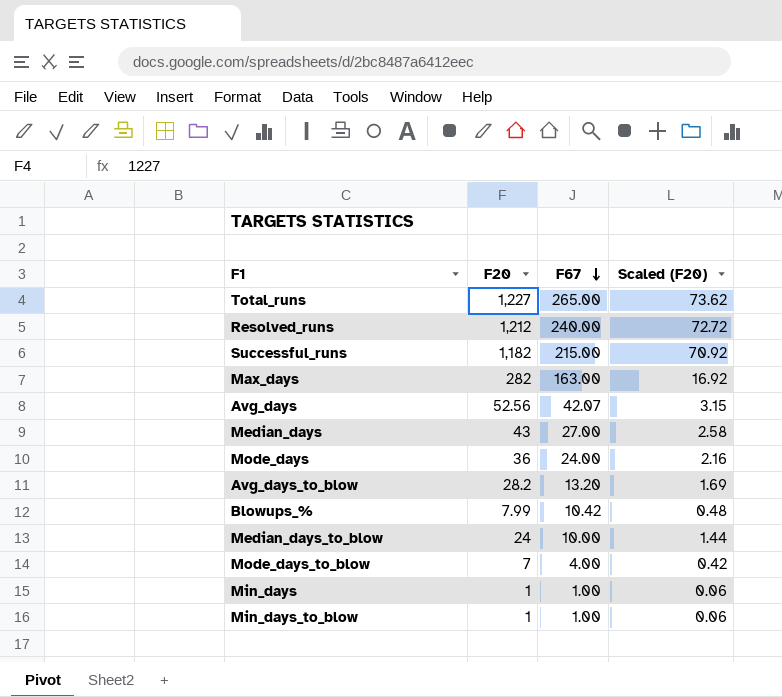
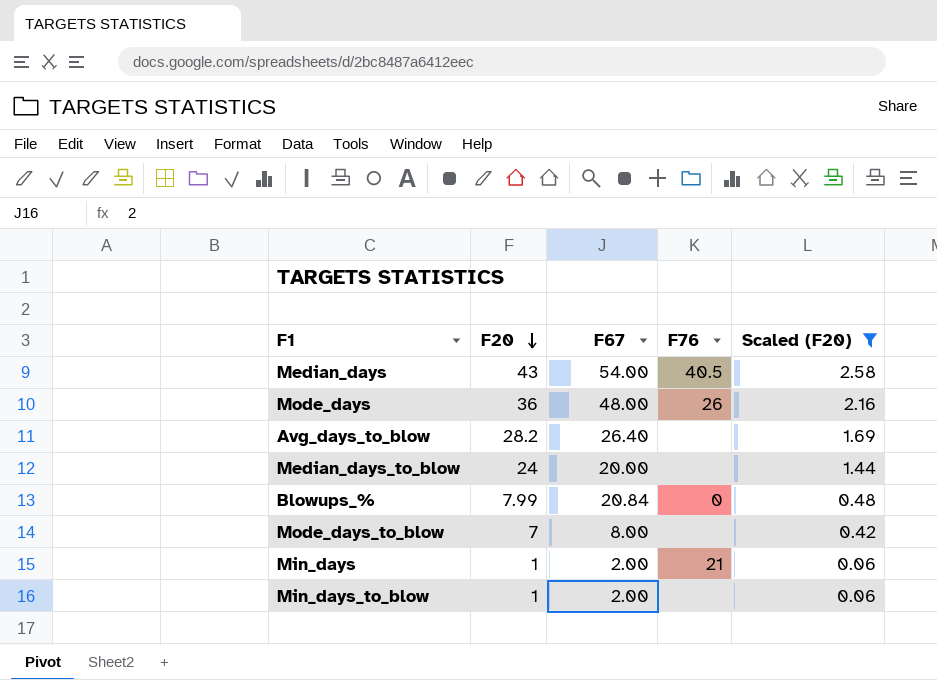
filter: none -> Scaled (F20) <= 2.58
row order: F67 descending -> F20 descending
column F76 | position: none -> 4
Median_days | F67: 27.00 -> 54.00
Mode_days | F67: 24.00 -> 48.00
Avg_days_to_blow | F67: 13.20 -> 26.40
Median_days_to_blow | F67: 10.00 -> 20.00
Blowups_% | F67: 10.42 -> 20.84
Mode_days_to_blow | F67: 4.00 -> 8.00
Min_days | F67: 1.00 -> 2.00
Min_days_to_blow | F67: 1.00 -> 2.00

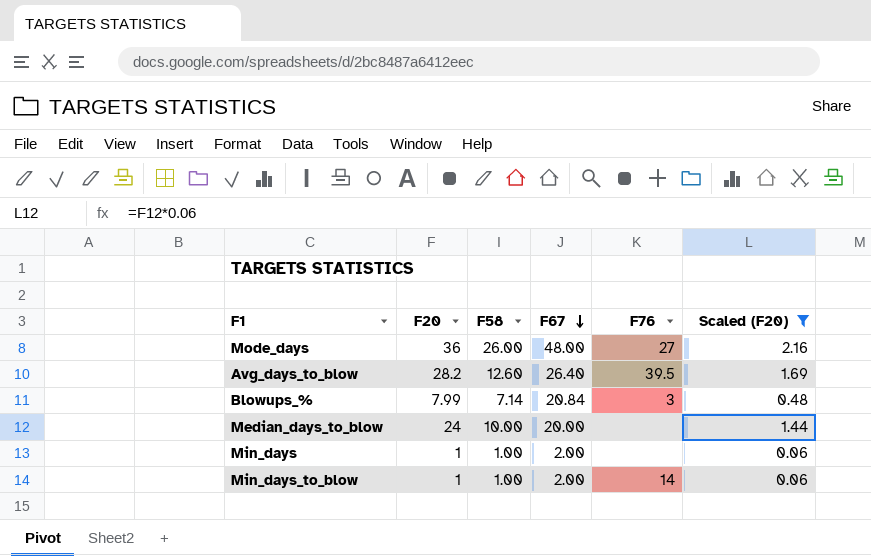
row order: F20 descending -> F67 descending
column F58 | position: none -> 3
row Median_days: 43 | 54.00 | 40.5 | 2.58 -> none
row Mode_days_to_blow: 7 | 8.00 | none | 0.42 -> none
Mode_days | F76: 26 -> 27
Avg_days_to_blow | F76: none -> 39.5
Blowups_% | F76: 0 -> 3
Min_days | F76: 21 -> none
Min_days_to_blow | F76: none -> 14

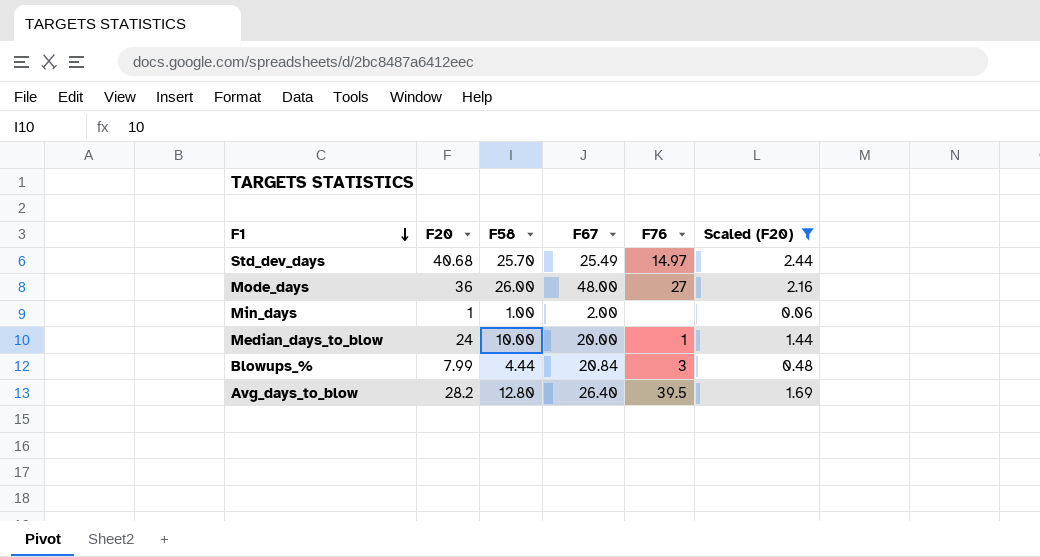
row order: F67 descending -> F1 descending
row Min_days_to_blow: 1 | 1.00 | 2.00 | 14 | 0.06 -> none
row Std_dev_days: none -> 40.68 | 25.70 | 25.49 | 14.97 | 2.44
Median_days_to_blow | F76: none -> 1
Blowups_% | F58: 7.14 -> 4.44
Avg_days_to_blow | F58: 12.60 -> 12.80

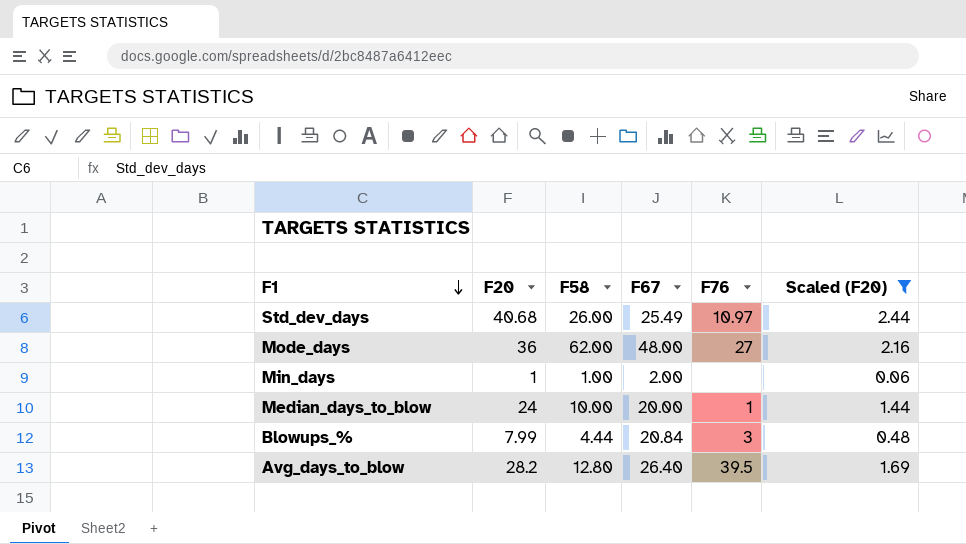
Std_dev_days | F58: 25.70 -> 26.00
Std_dev_days | F76: 14.97 -> 10.97
Mode_days | F58: 26.00 -> 62.00

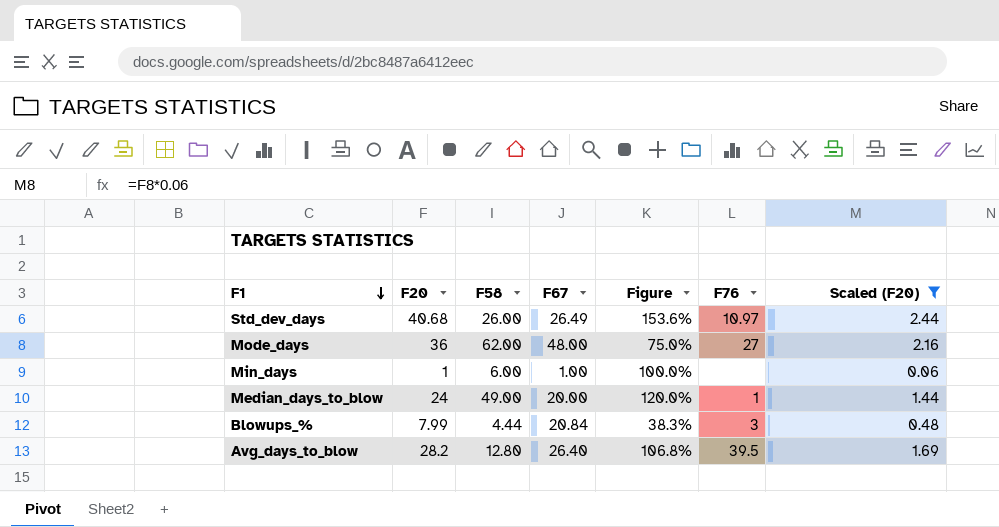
column Figure | formula: none -> [F20] / [F67]
Std_dev_days | F67: 25.49 -> 26.49
Min_days | F58: 1.00 -> 6.00
Min_days | F67: 2.00 -> 1.00
Median_days_to_blow | F58: 10.00 -> 49.00

